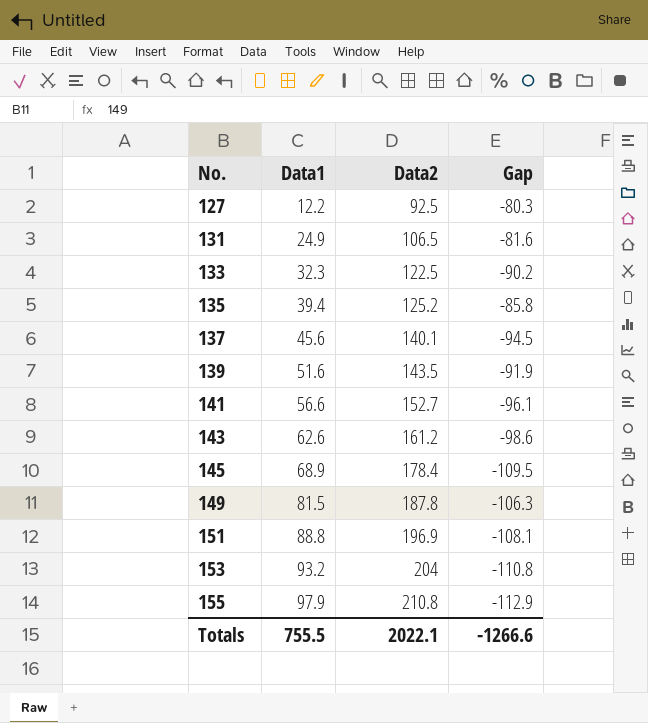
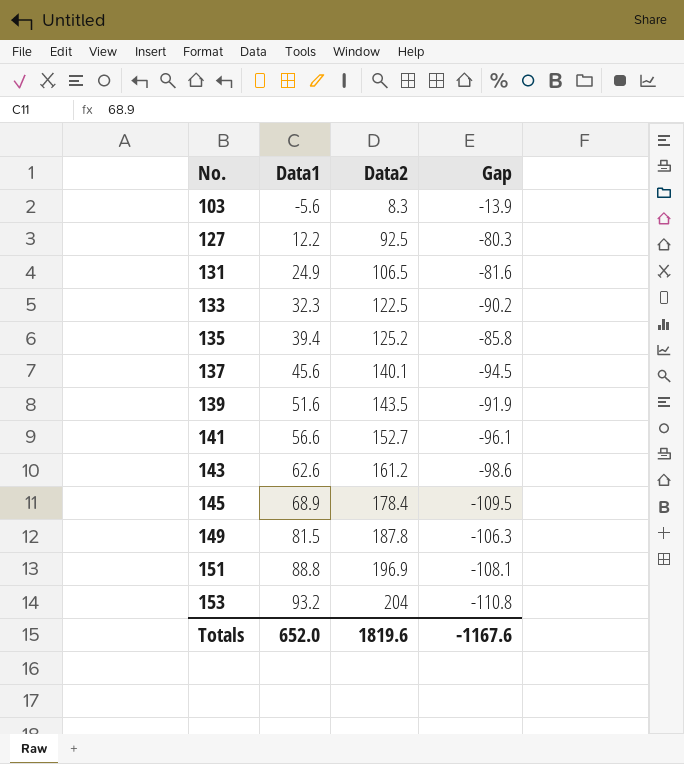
row 155: 97.9 | 210.8 | -112.9 -> none
row 103: none -> -5.6 | 8.3 | -13.9
Totals | Data1: 755.5 -> 652.0
Totals | Data2: 2022.1 -> 1819.6
Totals | Gap: -1266.6 -> -1167.6

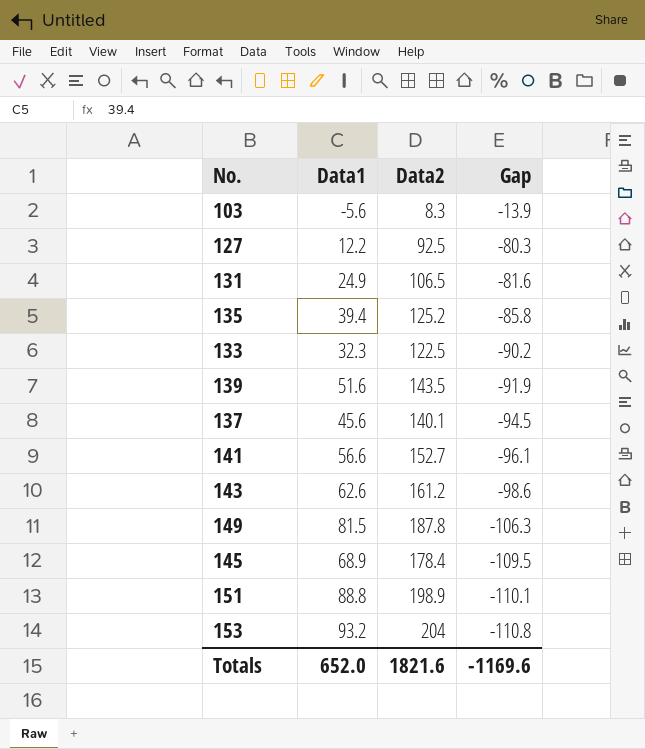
row order: No. ascending -> Gap descending
151 | Data2: 196.9 -> 198.9
151 | Gap: -108.1 -> -110.1
Totals | Data2: 1819.6 -> 1821.6
Totals | Gap: -1167.6 -> -1169.6

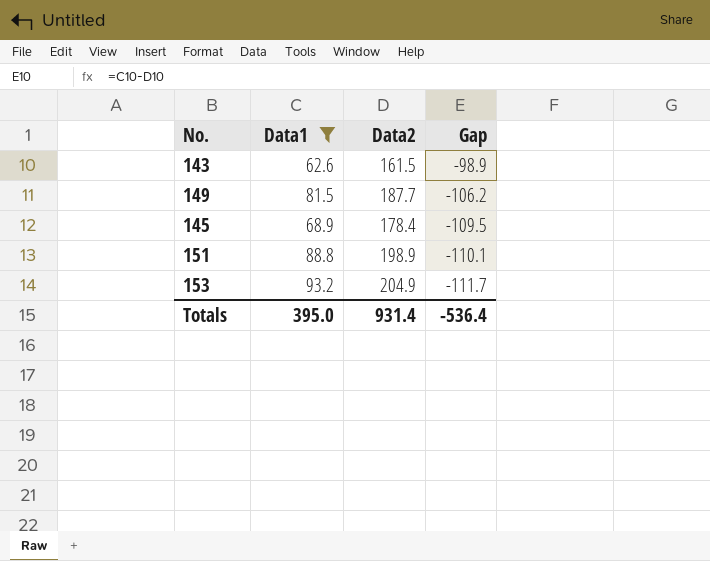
filter: none -> Data1 >= 62.6
143 | Data2: 161.2 -> 161.5
143 | Gap: -98.6 -> -98.9
149 | Data2: 187.8 -> 187.7
149 | Gap: -106.3 -> -106.2
153 | Data2: 204 -> 204.9
153 | Gap: -110.8 -> -111.7
Totals | Data1: 652.0 -> 395.0
Totals | Data2: 1821.6 -> 931.4
Totals | Gap: -1169.6 -> -536.4

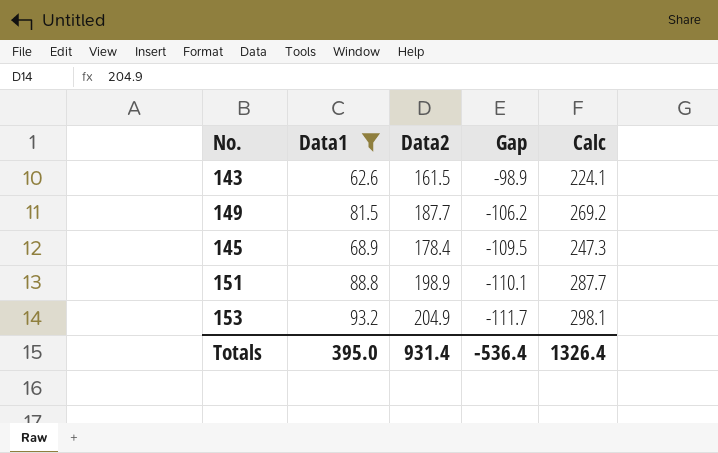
column Calc | formula: none -> [Data1] + [Data2]

